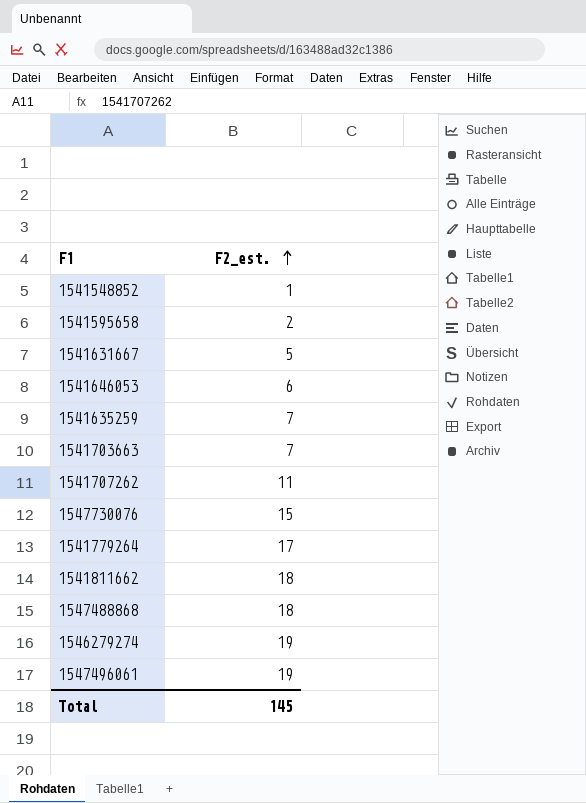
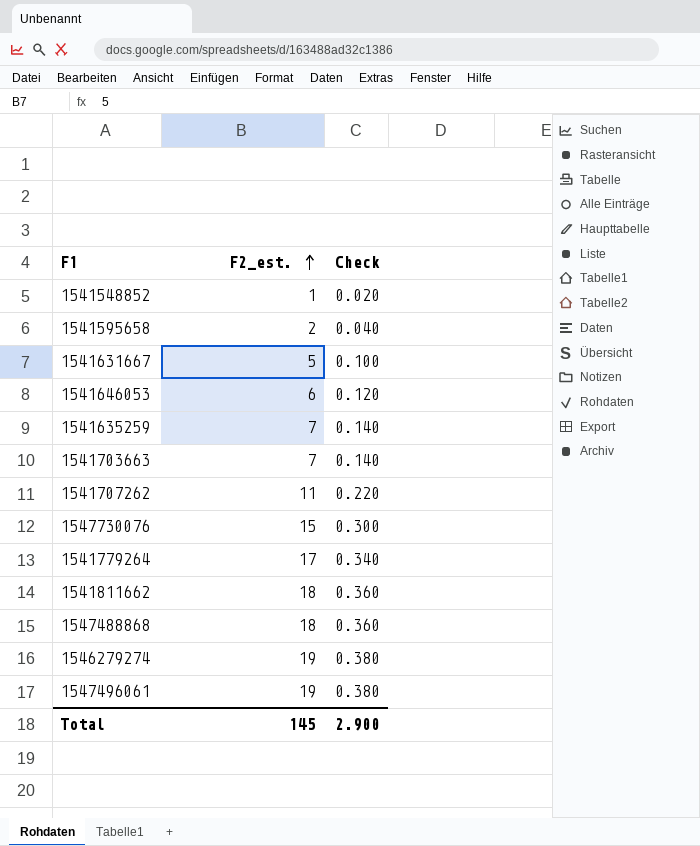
column Check | formula: none -> [F2_est.] * 0.02

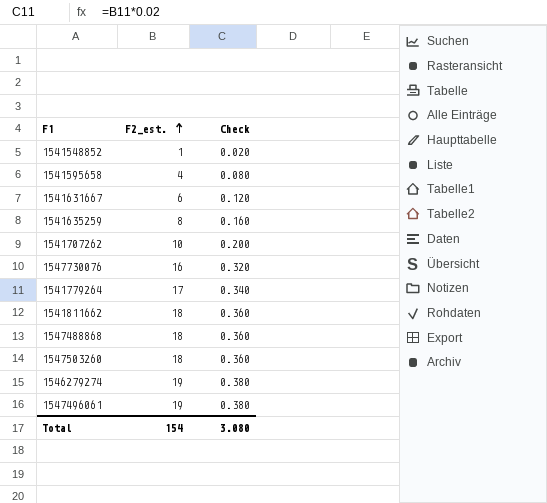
row 1541646053: 6 | 0.120 -> none
row 1541703663: 7 | 0.140 -> none
1541595658 | F2_est.: 2 -> 4
1541595658 | Check: 0.040 -> 0.080
1541631667 | F2_est.: 5 -> 6
1541631667 | Check: 0.100 -> 0.120
1541635259 | F2_est.: 7 -> 8
1541635259 | Check: 0.140 -> 0.160
1541707262 | F2_est.: 11 -> 10
1541707262 | Check: 0.220 -> 0.200
1547730076 | F2_est.: 15 -> 16
1547730076 | Check: 0.300 -> 0.320
row 1547503260: none -> 18 | 0.360
Total | F2_est.: 145 -> 154
Total | Check: 2.900 -> 3.080

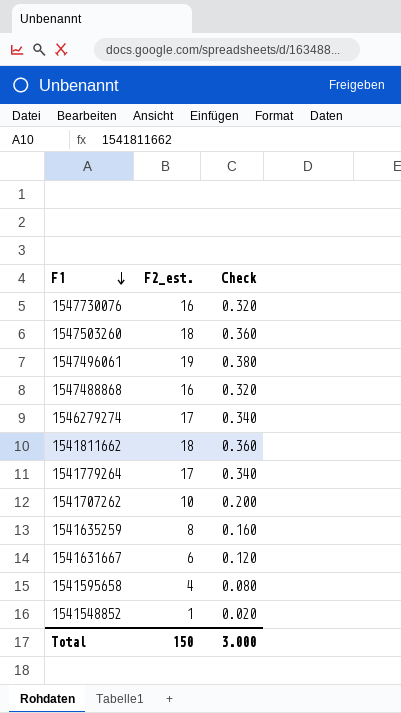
row order: F2_est. ascending -> F1 descending
1547488868 | F2_est.: 18 -> 16
1547488868 | Check: 0.360 -> 0.320
1546279274 | F2_est.: 19 -> 17
1546279274 | Check: 0.380 -> 0.340
Total | F2_est.: 154 -> 150
Total | Check: 3.080 -> 3.000

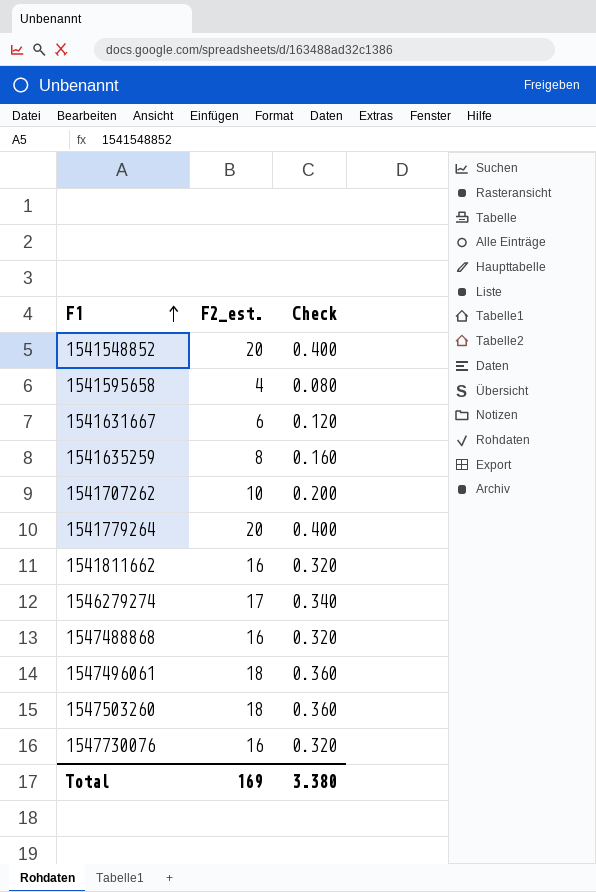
row order: F1 descending -> F1 ascending
1541548852 | F2_est.: 1 -> 20
1541548852 | Check: 0.020 -> 0.400
1541779264 | F2_est.: 17 -> 20
1541779264 | Check: 0.340 -> 0.400
1541811662 | F2_est.: 18 -> 16
1541811662 | Check: 0.360 -> 0.320
1547496061 | F2_est.: 19 -> 18
1547496061 | Check: 0.380 -> 0.360
Total | F2_est.: 150 -> 169
Total | Check: 3.000 -> 3.380

